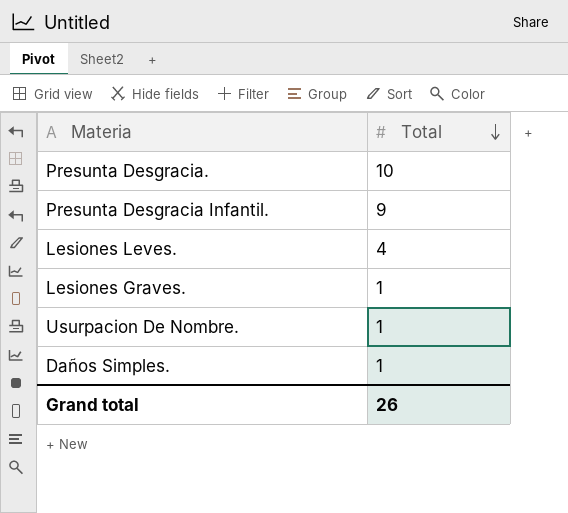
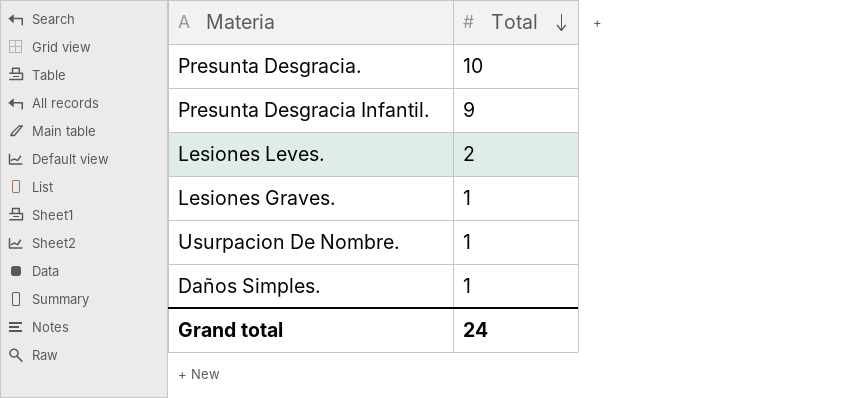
Lesiones Leves. | Total: 4 -> 2
Grand total | Total: 26 -> 24

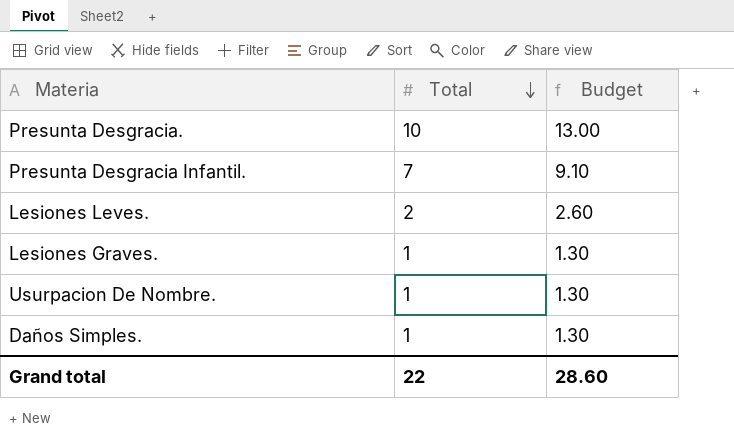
column Budget | formula: none -> [Total] * 1.3
Presunta Desgracia Infantil. | Total: 9 -> 7
Grand total | Total: 24 -> 22

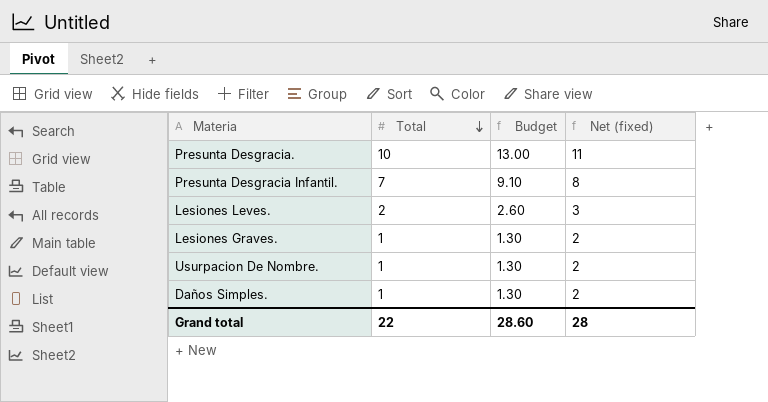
column Net (fixed) | formula: none -> [Total] + 1

